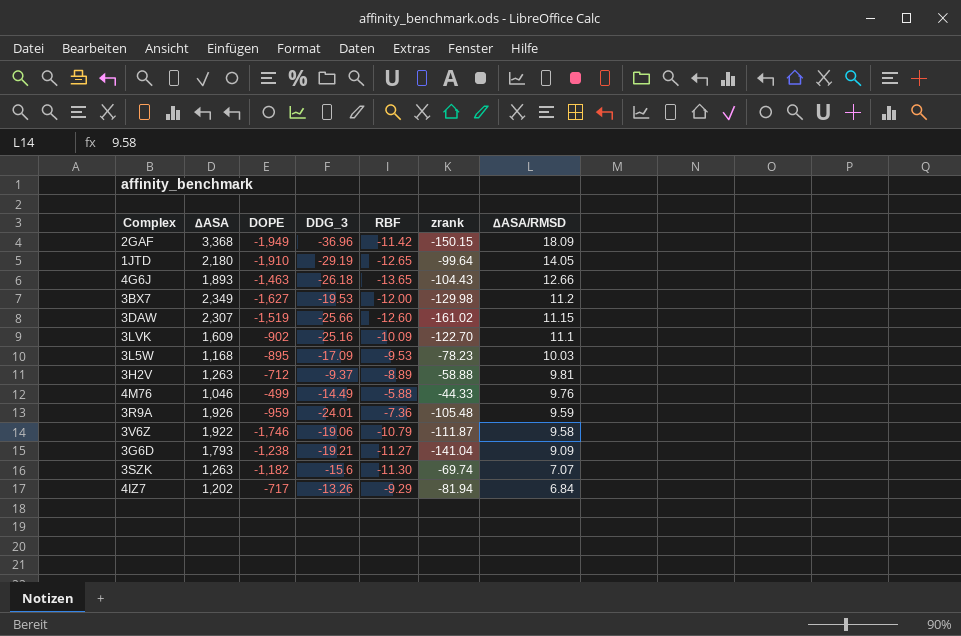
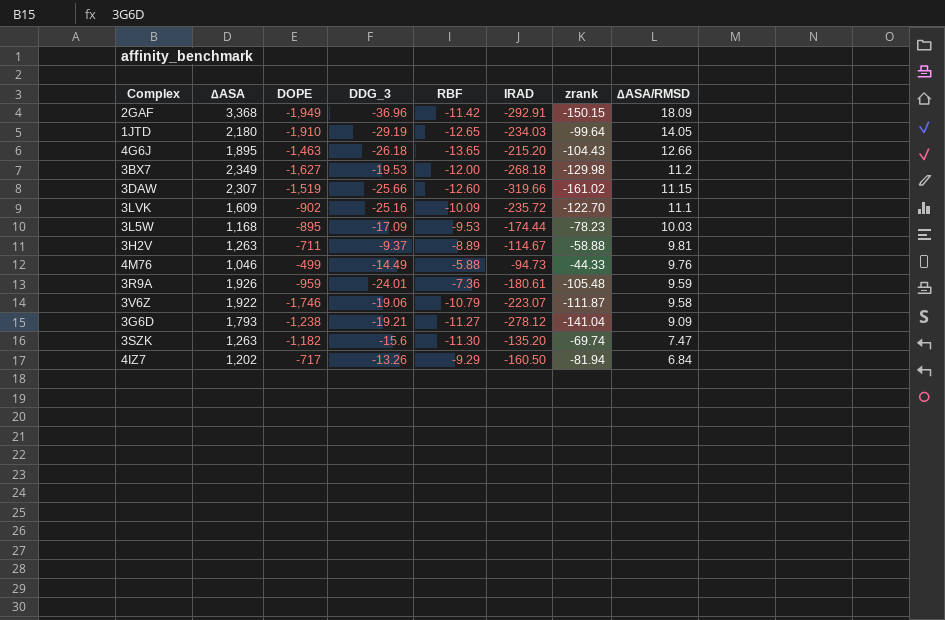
column IRAD | position: none -> 6
4G6J | ∆ASA: 1,893 -> 1,895
3H2V | DOPE: -712 -> -711
3SZK | ∆ASA/RMSD: 7.07 -> 7.47

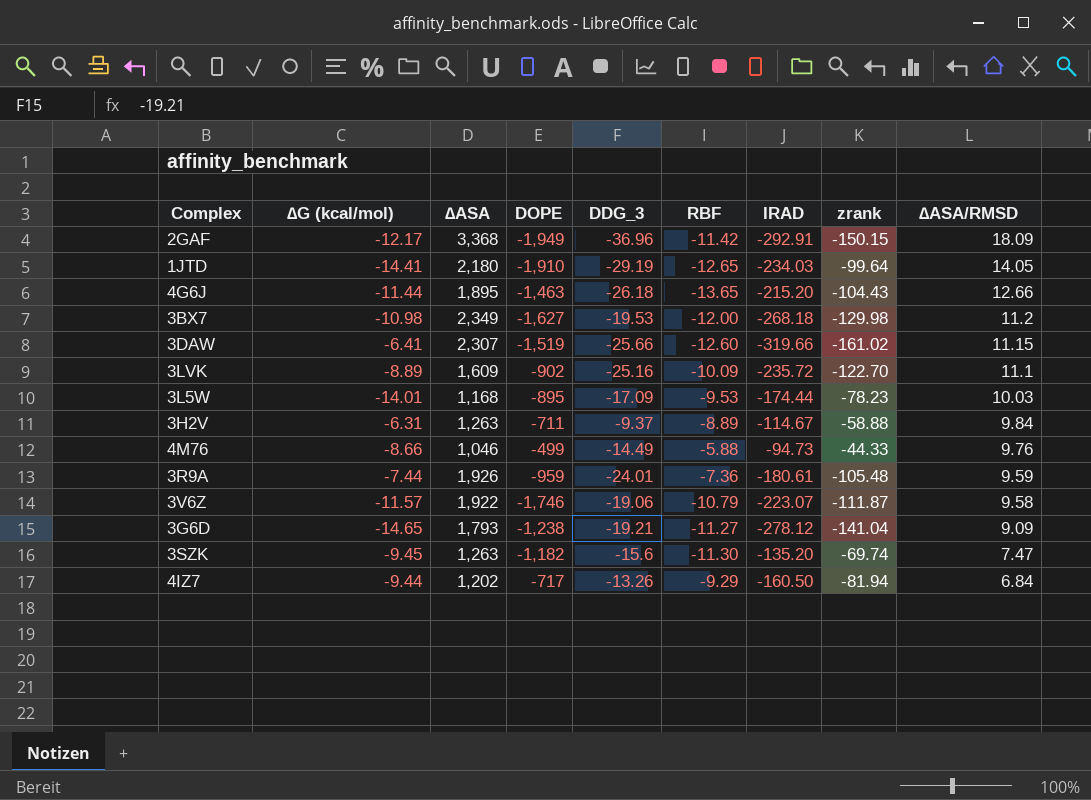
column ∆G (kcal/mol) | position: none -> 2
3H2V | ∆ASA/RMSD: 9.81 -> 9.84

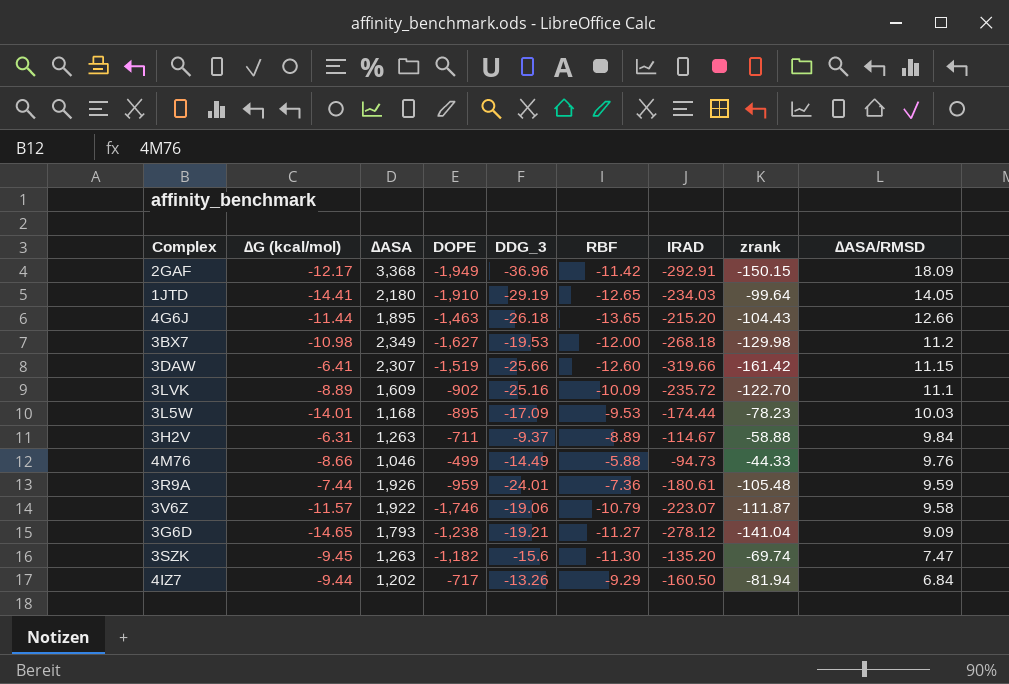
3DAW | zrank: -161.02 -> -161.42

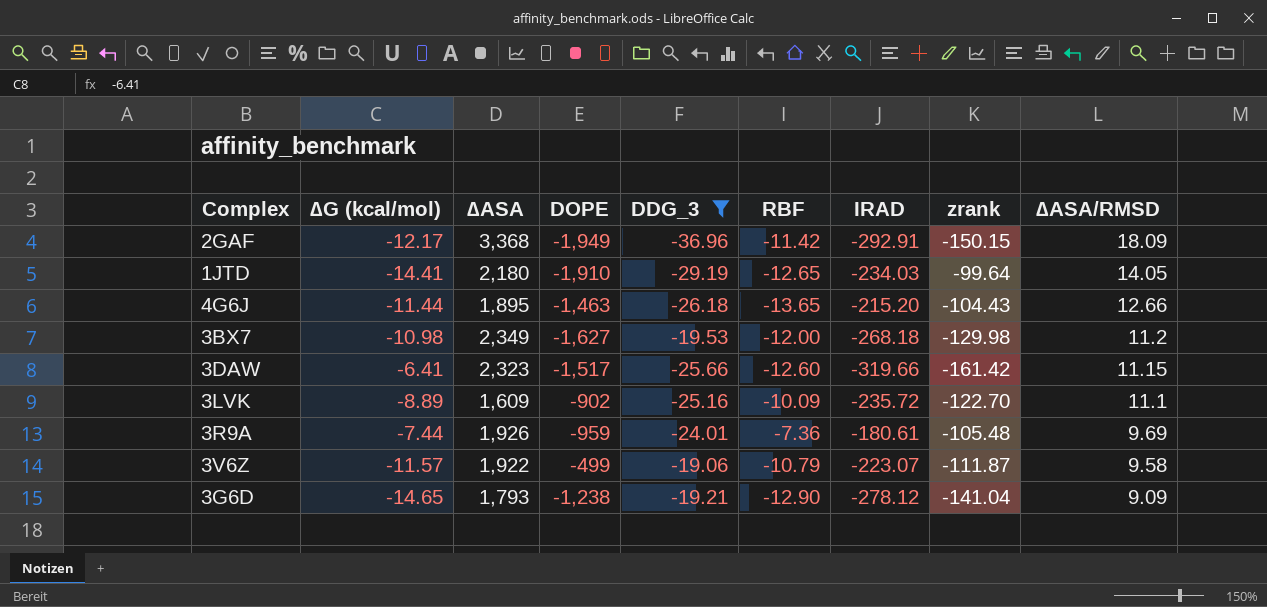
filter: none -> DDG_3 <= -19.06
3DAW | ∆ASA: 2,307 -> 2,323
3DAW | DOPE: -1,519 -> -1,517
3R9A | ∆ASA/RMSD: 9.59 -> 9.69
3V6Z | DOPE: -1,746 -> -499
3G6D | RBF: -11.27 -> -12.90

